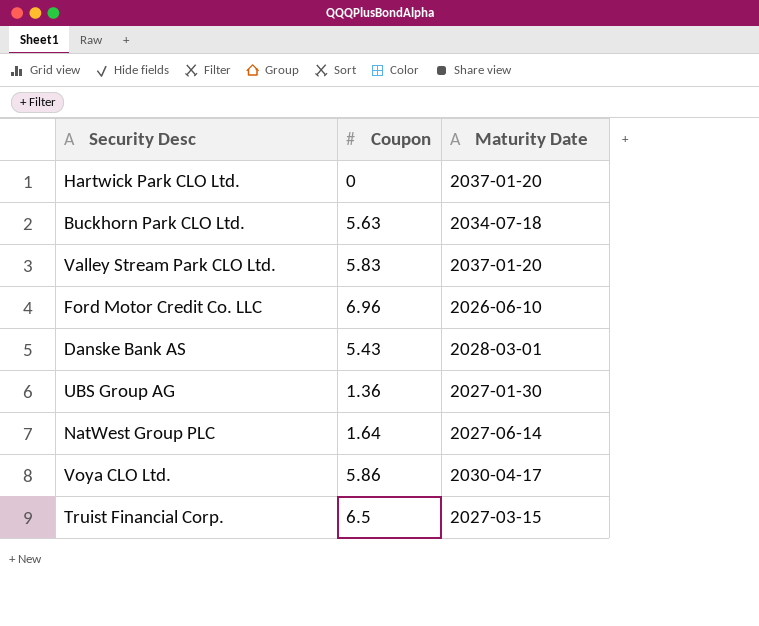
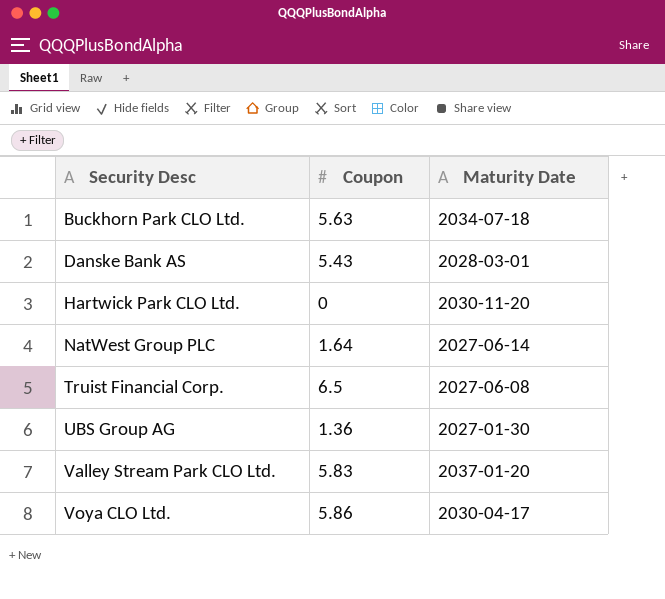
row order: none -> Security Desc ascending
row Ford Motor Credit Co. LLC: 6.96 | 2026-06-10 -> none
Hartwick Park CLO Ltd. | Maturity Date: 2037-01-20 -> 2030-11-20
Truist Financial Corp. | Maturity Date: 2027-03-15 -> 2027-06-08

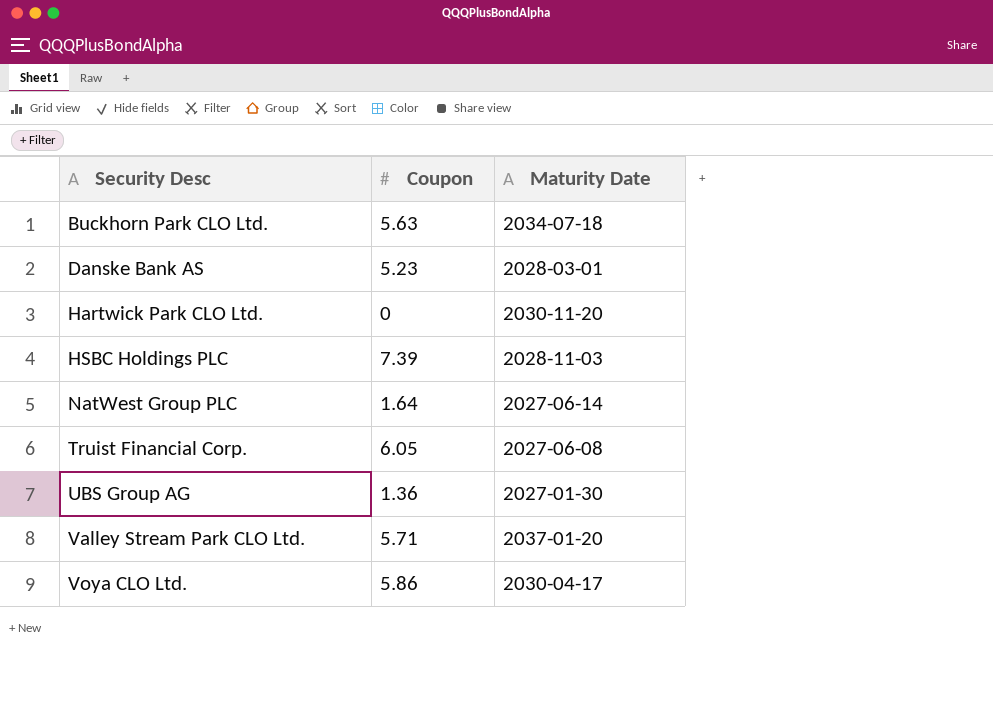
Danske Bank AS | Coupon: 5.43 -> 5.23
row HSBC Holdings PLC: none -> 7.39 | 2028-11-03
Truist Financial Corp. | Coupon: 6.5 -> 6.05
Valley Stream Park CLO Ltd. | Coupon: 5.83 -> 5.71

